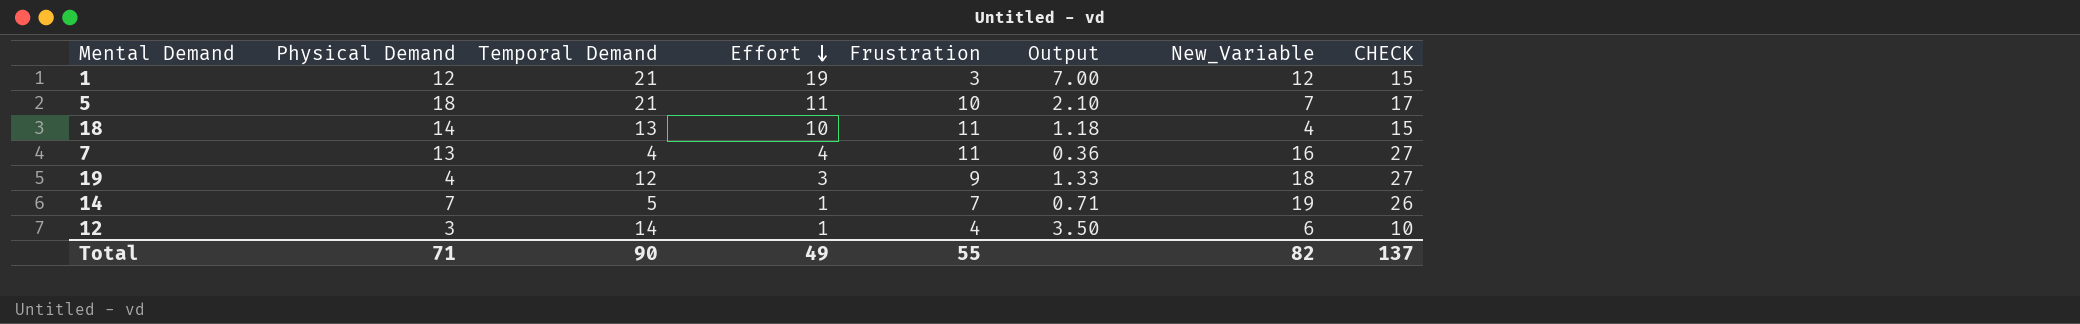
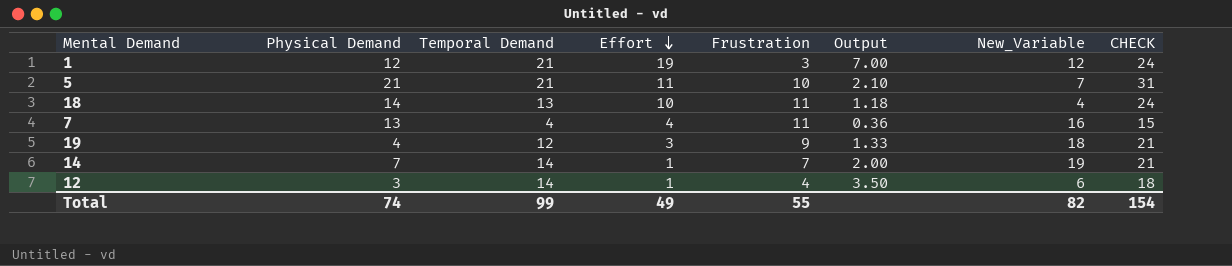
column CHECK | formula: [Frustration] + [New_Variable] -> [Temporal Demand] + [Frustration]
5 | Physical Demand: 18 -> 21
14 | Temporal Demand: 5 -> 14
14 | Output: 0.71 -> 2.00
Total | Physical Demand: 71 -> 74
Total | Temporal Demand: 90 -> 99
Total | CHECK: 137 -> 154

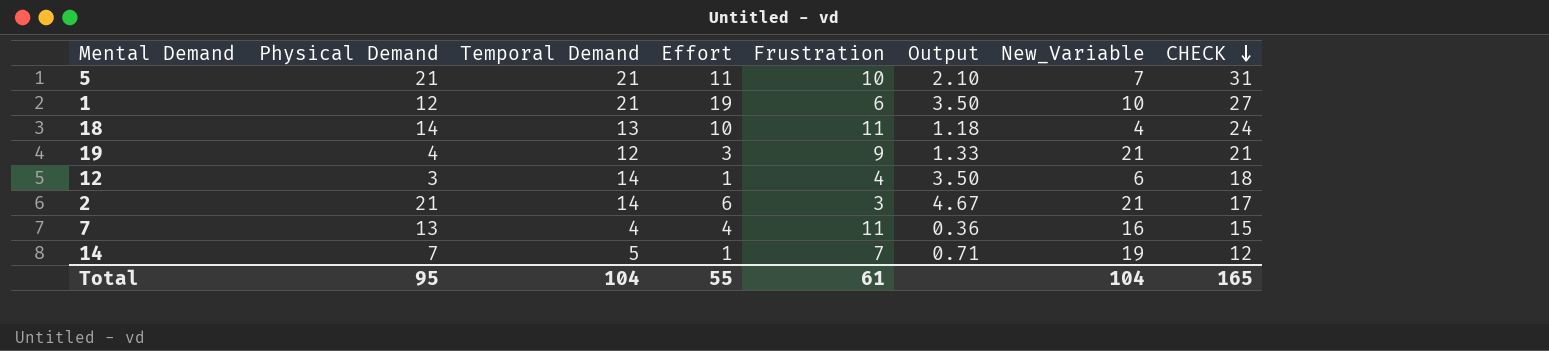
row order: Effort descending -> CHECK descending
1 | Frustration: 3 -> 6
1 | Output: 7.00 -> 3.50
1 | New_Variable: 12 -> 10
1 | CHECK: 24 -> 27
19 | New_Variable: 18 -> 21
row 2: none -> 21 | 14 | 6 | 3 | 4.67 | 21 | 17
14 | Temporal Demand: 14 -> 5
14 | Output: 2.00 -> 0.71
14 | CHECK: 21 -> 12
Total | Physical Demand: 74 -> 95
Total | Temporal Demand: 99 -> 104
Total | Effort: 49 -> 55
Total | Frustration: 55 -> 61
Total | New_Variable: 82 -> 104
Total | CHECK: 154 -> 165

